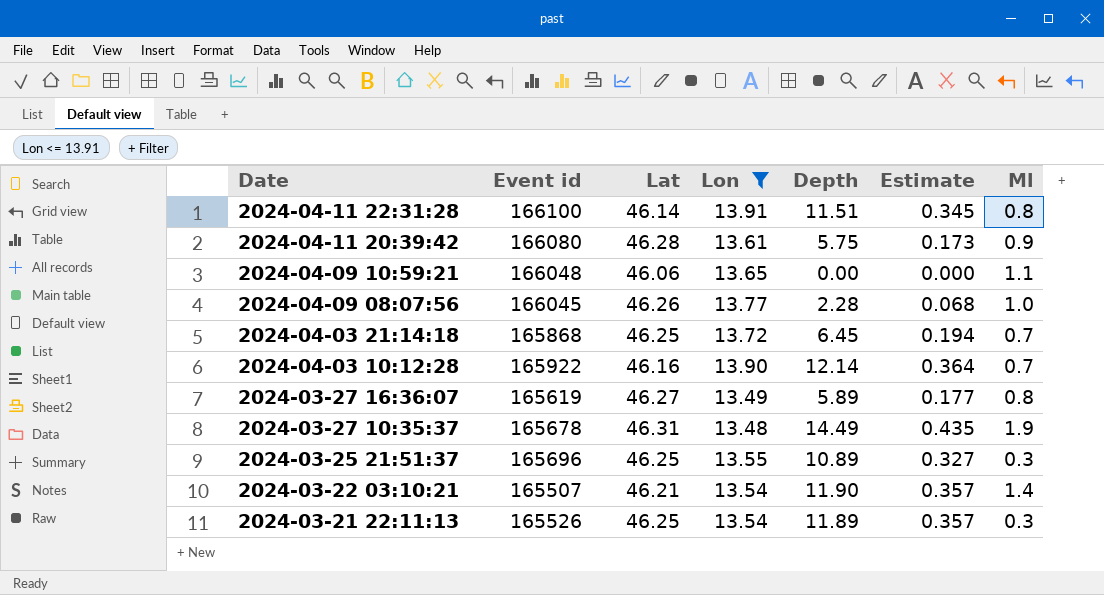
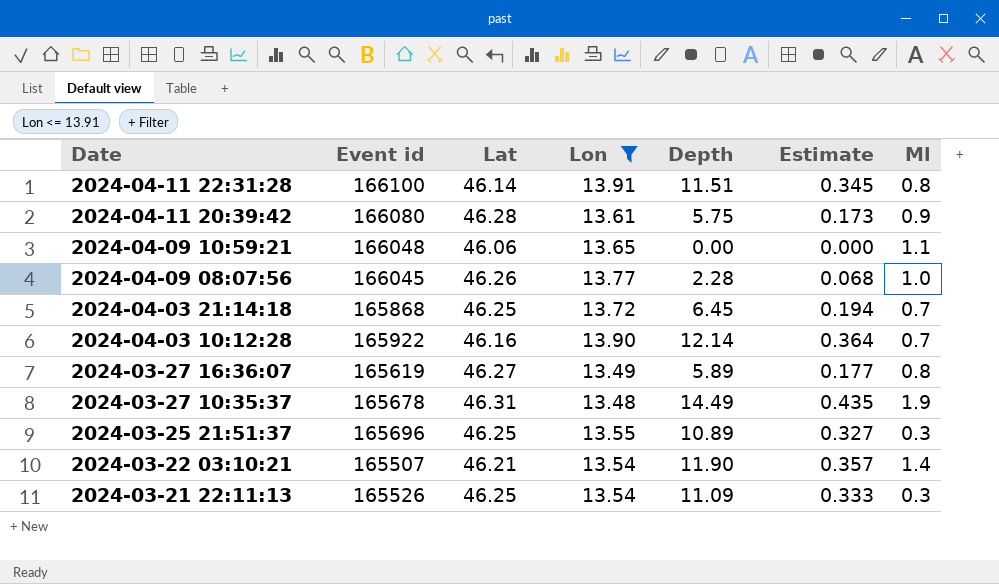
2024-03-21 22:11:13 | Depth: 11.89 -> 11.09
2024-03-21 22:11:13 | Estimate: 0.357 -> 0.333

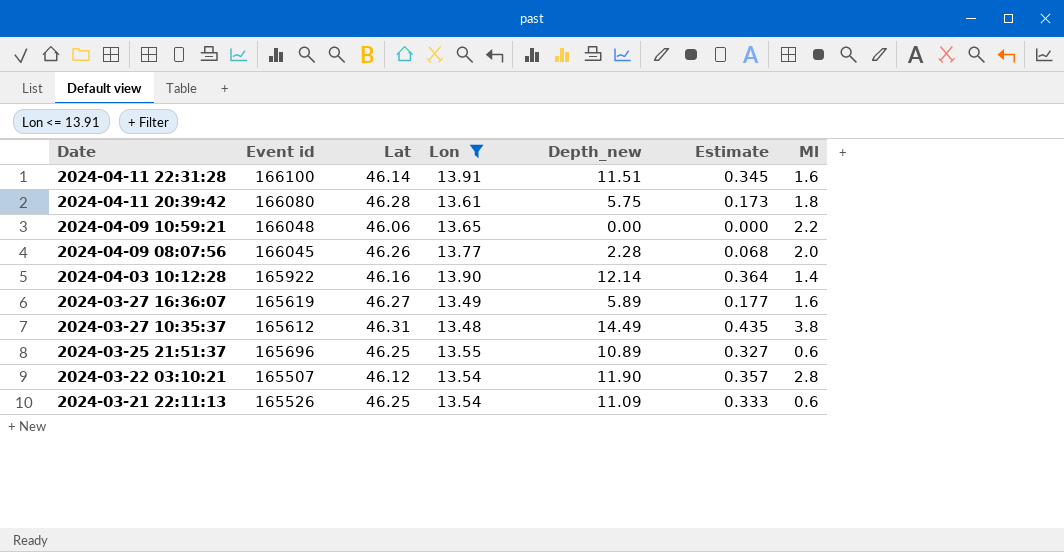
column name: Depth -> Depth_new
row 2024-04-03 21:14:18: 165868 | 46.25 | 13.72 | 6.45 | 0.194 | 0.7 -> none
2024-04-11 22:31:28 | Ml: 0.8 -> 1.6
2024-04-11 20:39:42 | Ml: 0.9 -> 1.8
2024-04-09 10:59:21 | Ml: 1.1 -> 2.2
2024-04-09 08:07:56 | Ml: 1.0 -> 2.0
2024-04-03 10:12:28 | Ml: 0.7 -> 1.4
2024-03-27 16:36:07 | Ml: 0.8 -> 1.6
2024-03-27 10:35:37 | Event id: 165678 -> 165612
2024-03-27 10:35:37 | Ml: 1.9 -> 3.8
2024-03-25 21:51:37 | Ml: 0.3 -> 0.6
2024-03-22 03:10:21 | Lat: 46.21 -> 46.12
2024-03-22 03:10:21 | Ml: 1.4 -> 2.8
2024-03-21 22:11:13 | Ml: 0.3 -> 0.6

